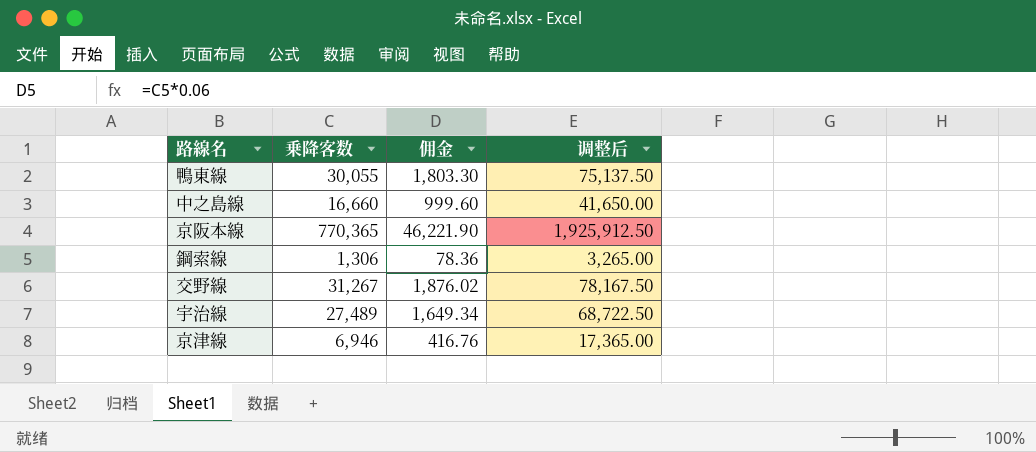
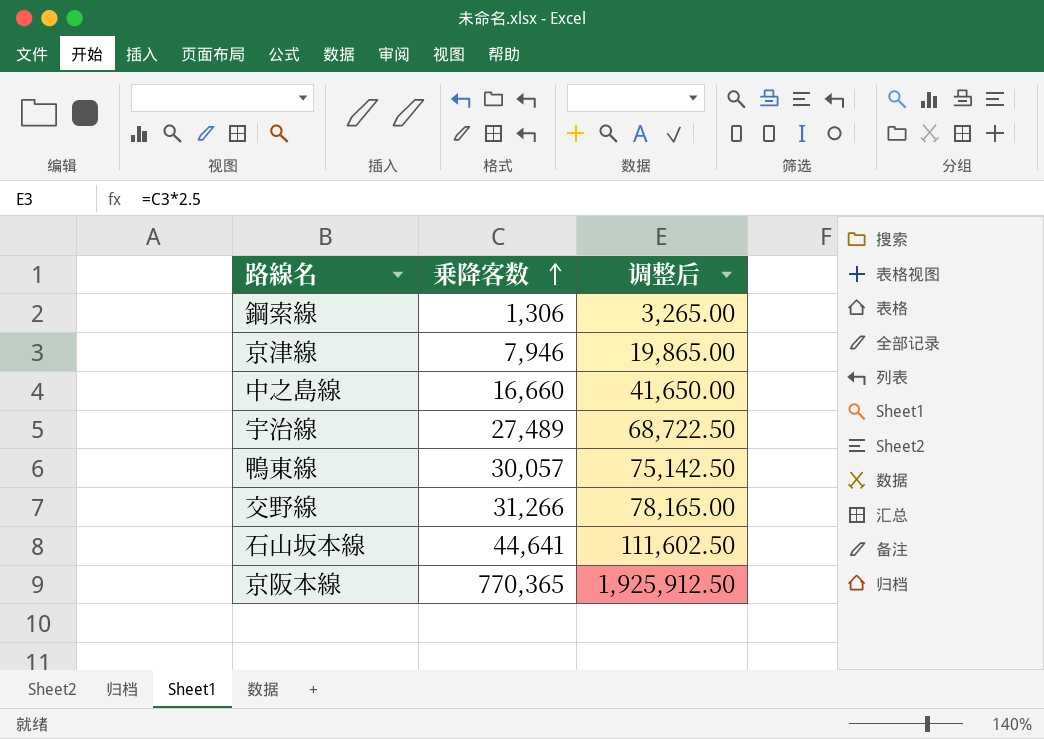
row order: none -> 乗降客数 ascending
column 佣金 | formula: [乗降客数] * 0.06 -> none
京津線 | 乗降客数: 6,946 -> 7,946
京津線 | 调整后: 17,365.00 -> 19,865.00
鴨東線 | 乗降客数: 30,055 -> 30,057
鴨東線 | 调整后: 75,137.50 -> 75,142.50
交野線 | 乗降客数: 31,267 -> 31,266
交野線 | 调整后: 78,167.50 -> 78,165.00
row 石山坂本線: none -> 44,641 | 111,602.50

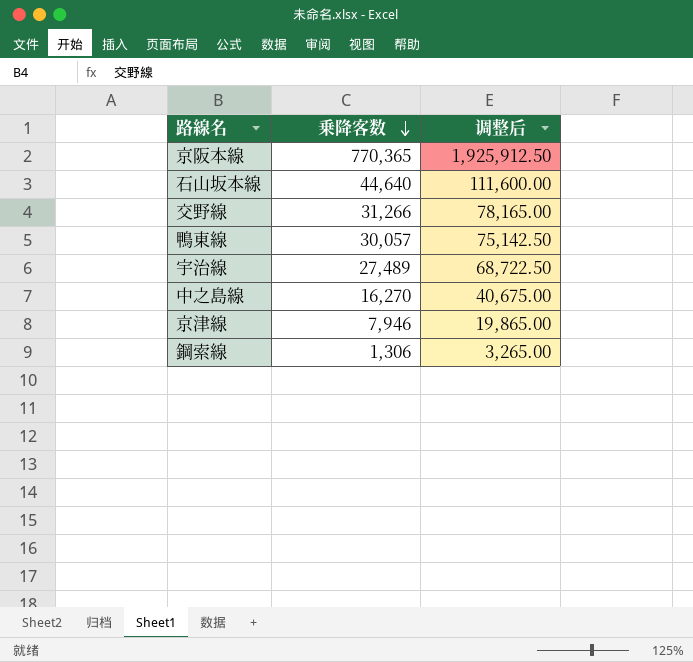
row order: 乗降客数 ascending -> 乗降客数 descending
石山坂本線 | 乗降客数: 44,641 -> 44,640
石山坂本線 | 调整后: 111,602.50 -> 111,600.00
中之島線 | 乗降客数: 16,660 -> 16,270
中之島線 | 调整后: 41,650.00 -> 40,675.00

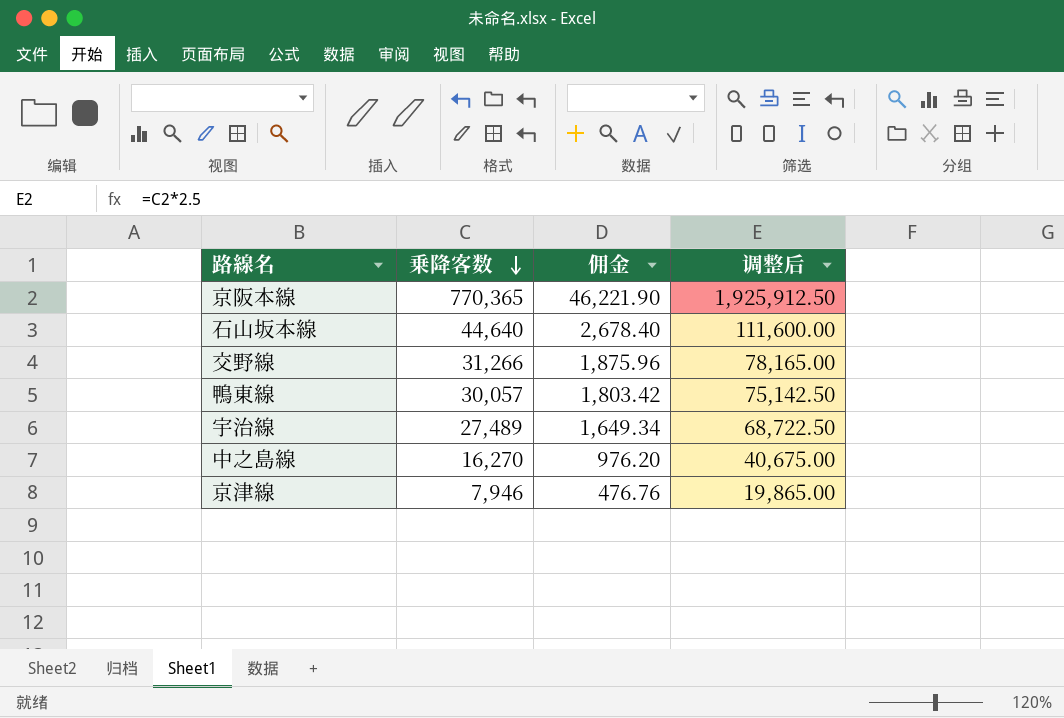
column 佣金 | formula: none -> [乗降客数] * 0.06
row 鋼索線: 1,306 | 3,265.00 -> none

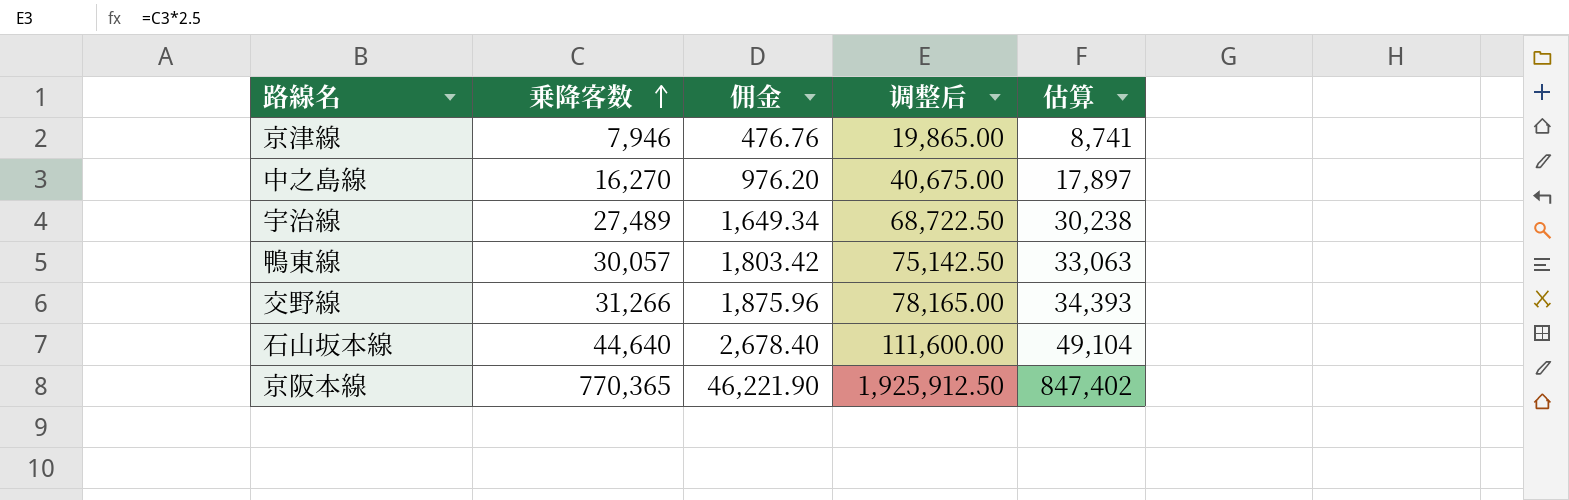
row order: 乗降客数 descending -> 乗降客数 ascending
column 估算 | formula: none -> [乗降客数] * 1.1

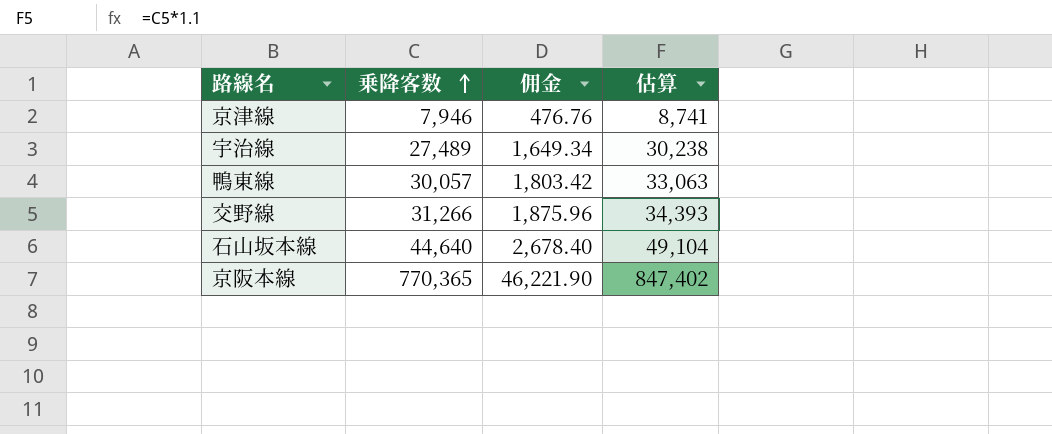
column 调整后 | formula: [乗降客数] * 2.5 -> none
row 中之島線: 16,270 | 976.20 | 40,675.00 | 17,897 -> none

